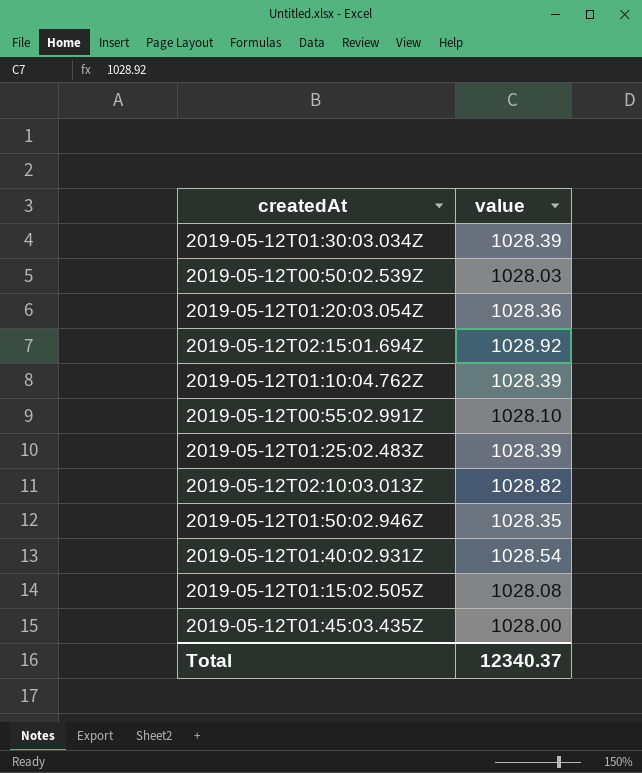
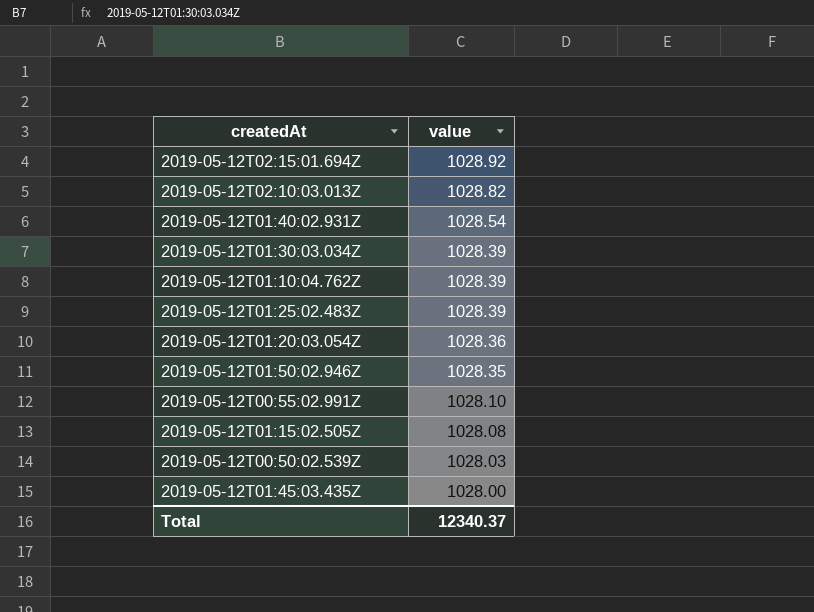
row order: none -> value descending

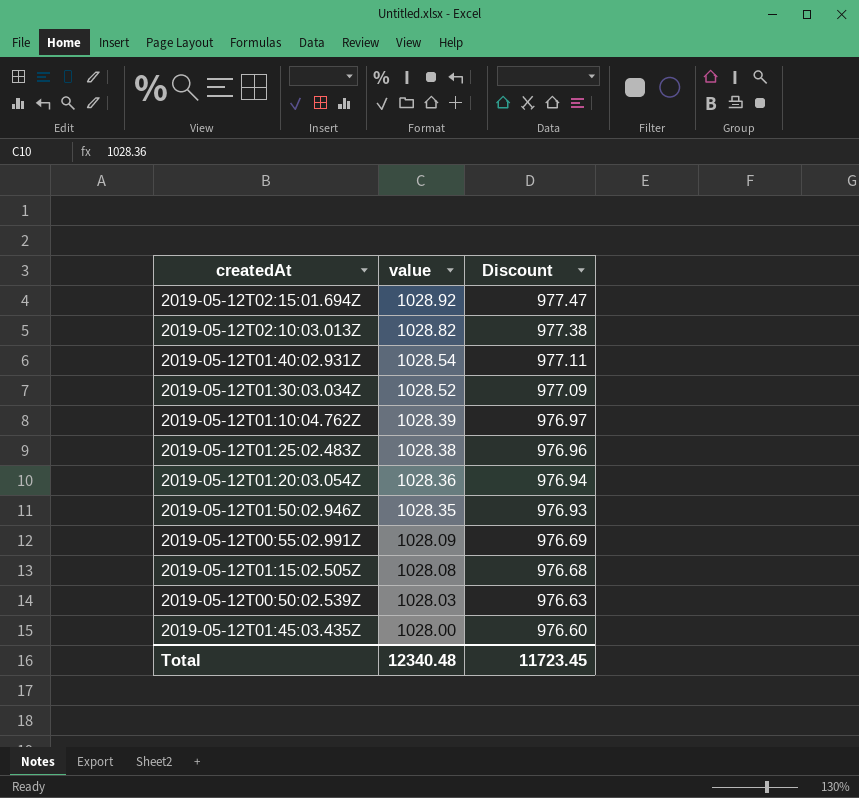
column Discount | formula: none -> [value] * 0.95
2019-05-12T01:30:03.034Z | value: 1028.39 -> 1028.52
2019-05-12T01:25:02.483Z | value: 1028.39 -> 1028.38
2019-05-12T00:55:02.991Z | value: 1028.10 -> 1028.09
Total | value: 12340.37 -> 12340.48

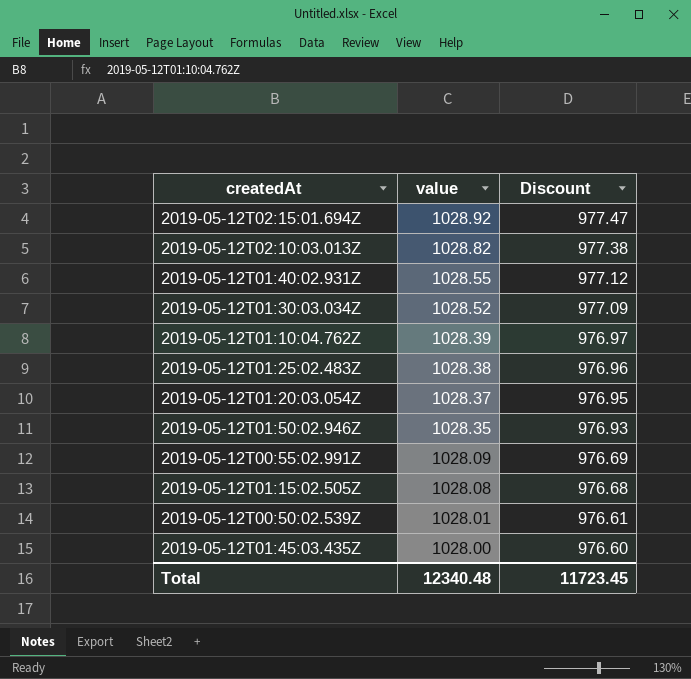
2019-05-12T01:40:02.931Z | value: 1028.54 -> 1028.55
2019-05-12T01:40:02.931Z | Discount: 977.11 -> 977.12
2019-05-12T01:20:03.054Z | value: 1028.36 -> 1028.37
2019-05-12T01:20:03.054Z | Discount: 976.94 -> 976.95
2019-05-12T00:50:02.539Z | value: 1028.03 -> 1028.01
2019-05-12T00:50:02.539Z | Discount: 976.63 -> 976.61

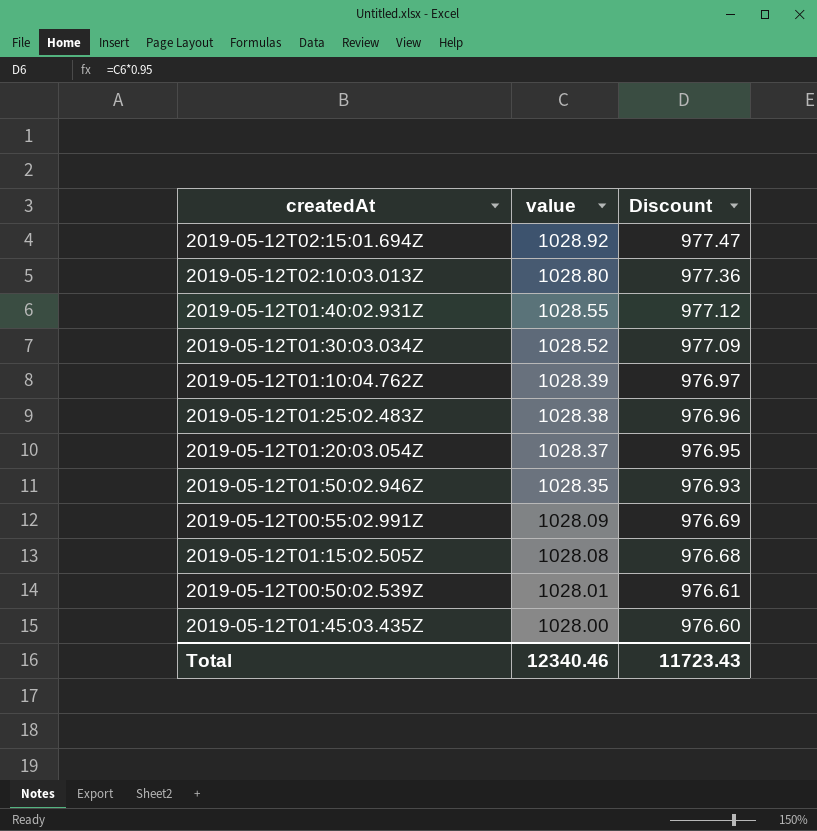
2019-05-12T02:10:03.013Z | value: 1028.82 -> 1028.80
2019-05-12T02:10:03.013Z | Discount: 977.38 -> 977.36
Total | value: 12340.48 -> 12340.46
Total | Discount: 11723.45 -> 11723.43

